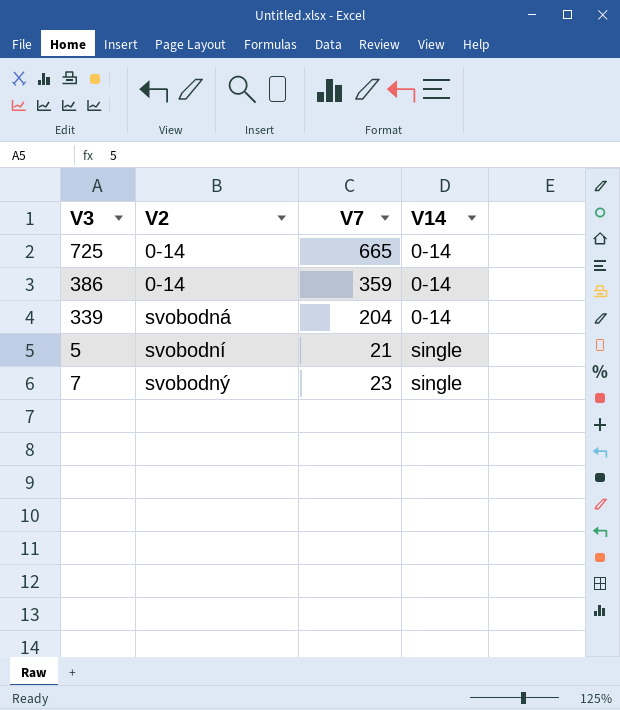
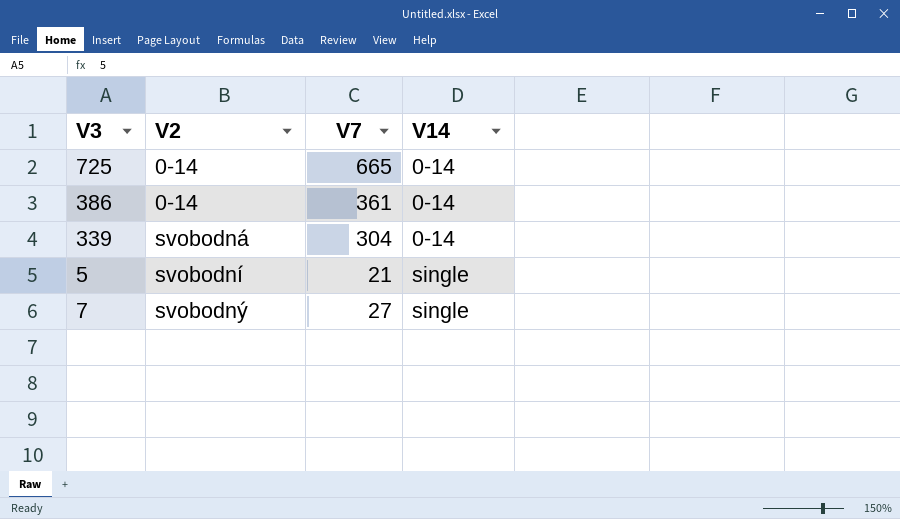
386 | V7: 359 -> 361
339 | V7: 204 -> 304
7 | V7: 23 -> 27

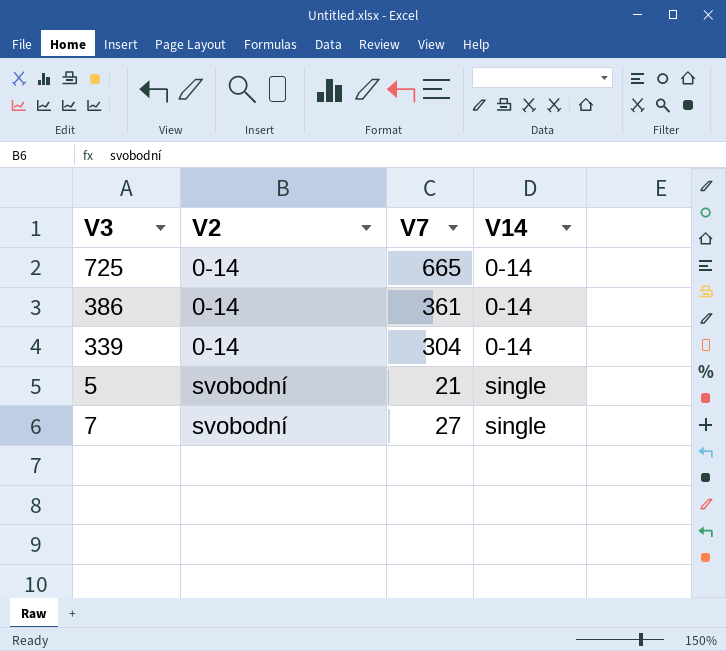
339 | V2: svobodná -> 0-14
7 | V2: svobodný -> svobodní

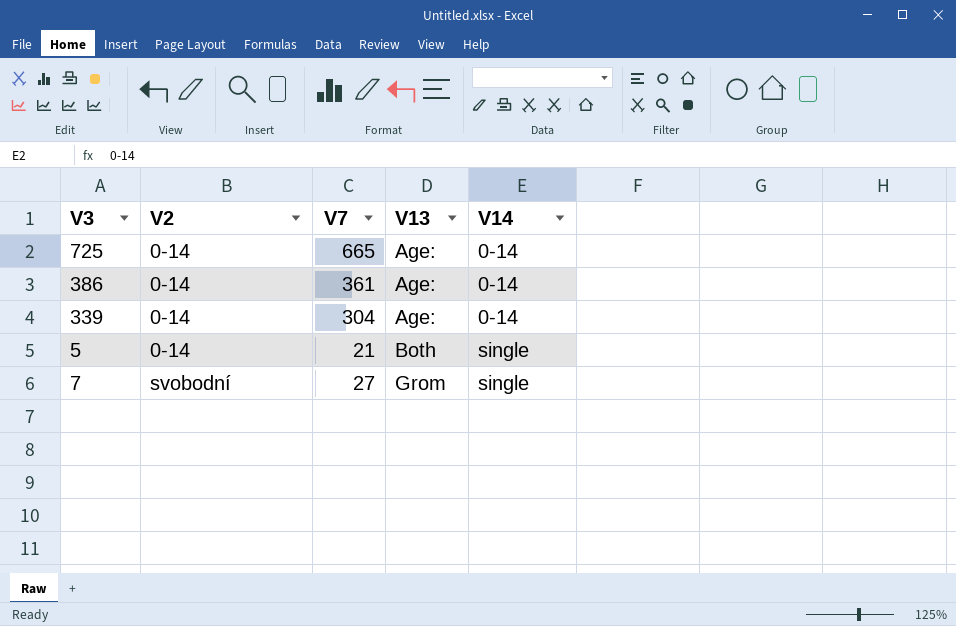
column V13 | position: none -> 4
5 | V2: svobodní -> 0-14

